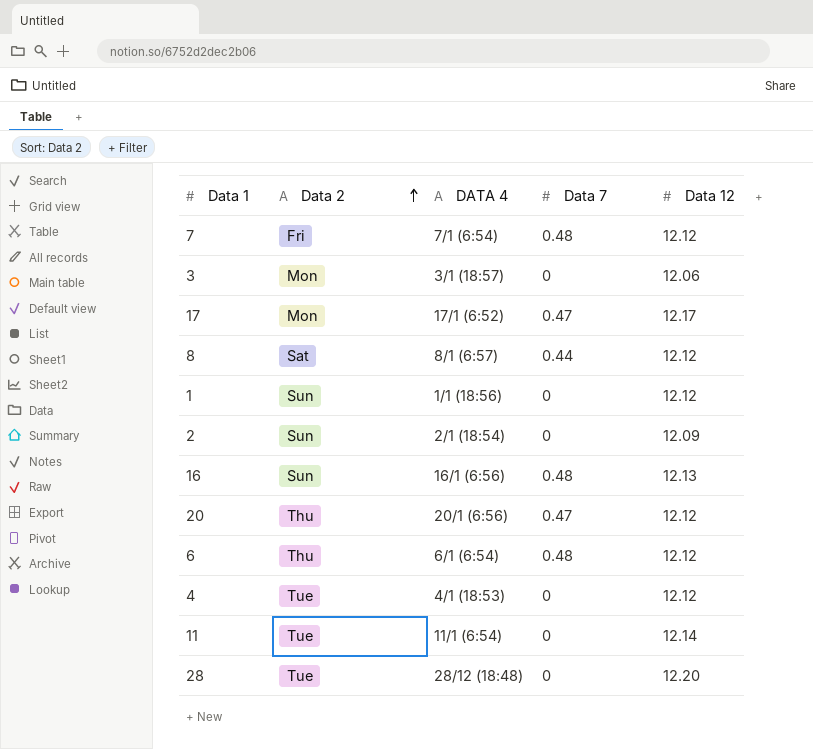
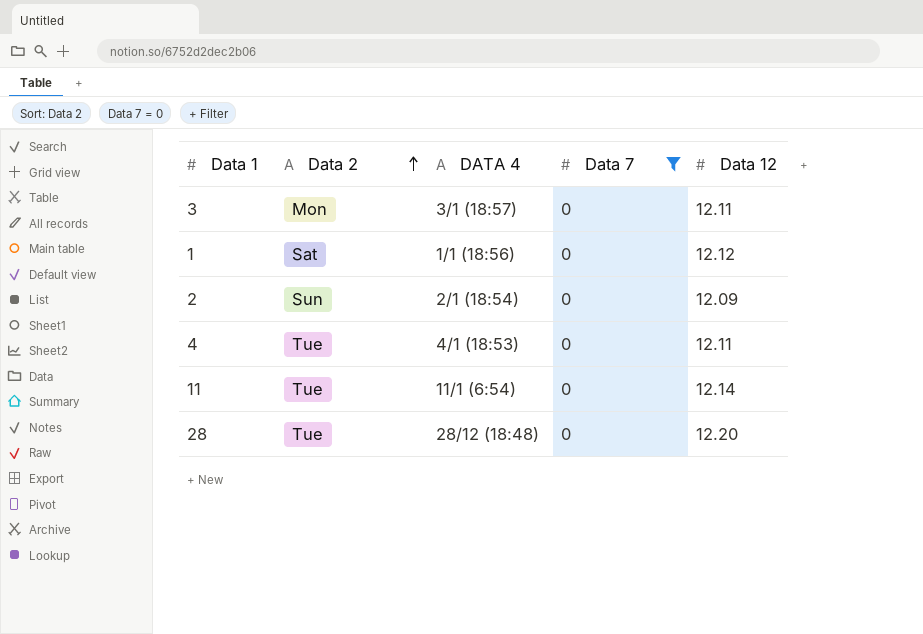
filter: none -> Data 7 = 0
3 | Data 12: 12.06 -> 12.11
1 | Data 2: Sun -> Sat
4 | Data 12: 12.12 -> 12.11

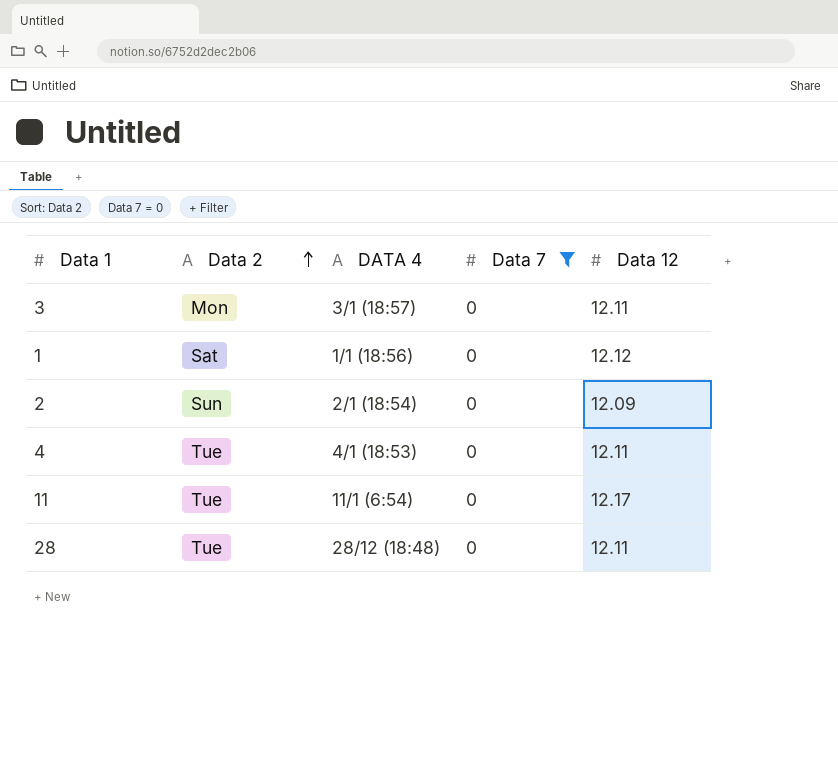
11 | Data 12: 12.14 -> 12.17
28 | Data 12: 12.20 -> 12.11

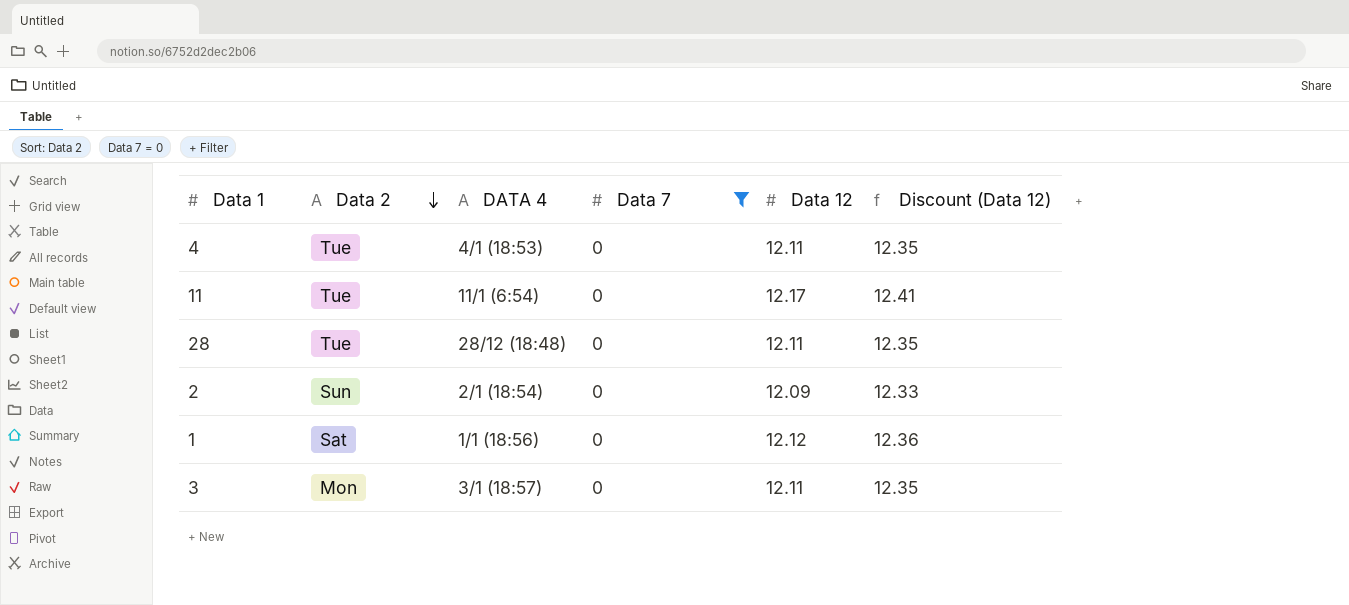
row order: Data 2 ascending -> Data 2 descending
column Discount (Data 12) | formula: none -> [Data 12] * 1.02

